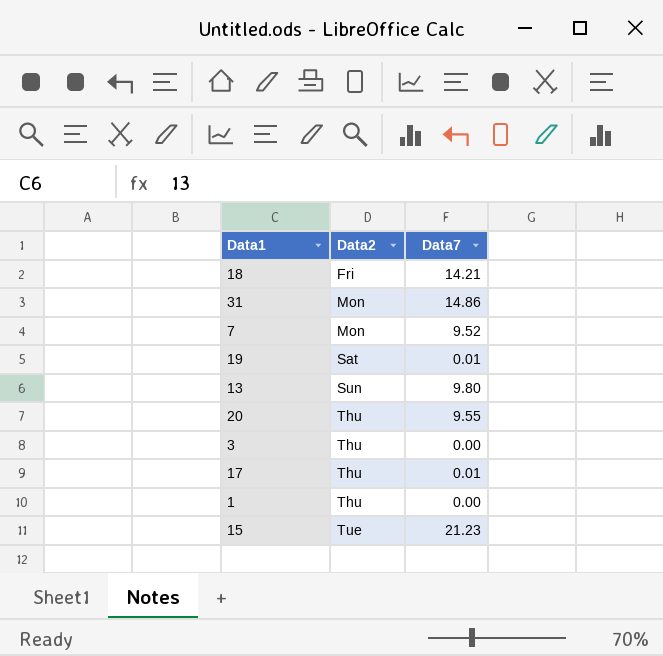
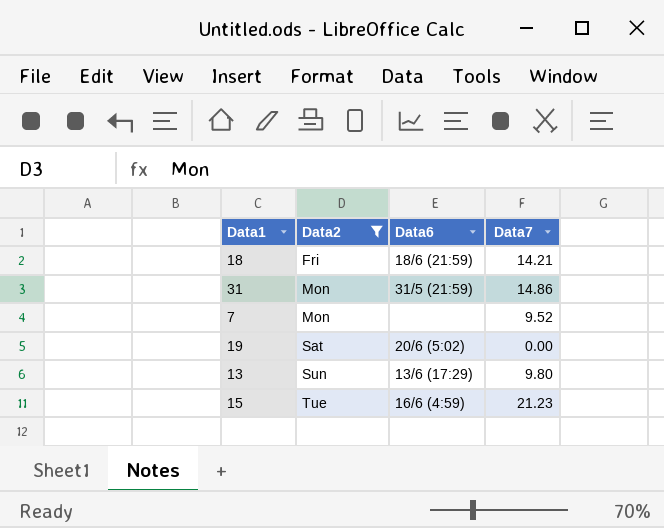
filter: none -> Data2 != Thu
column Data6 | position: none -> 3
19 | Data7: 0.01 -> 0.00

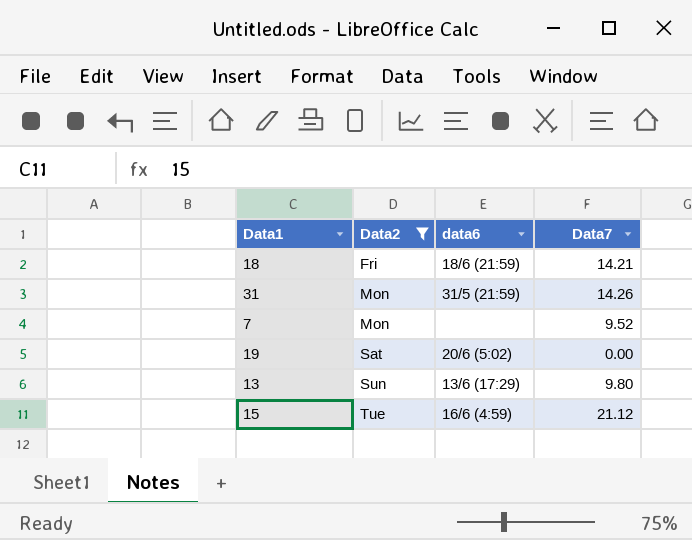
column name: Data6 -> data6
31 | Data7: 14.86 -> 14.26
15 | Data7: 21.23 -> 21.12

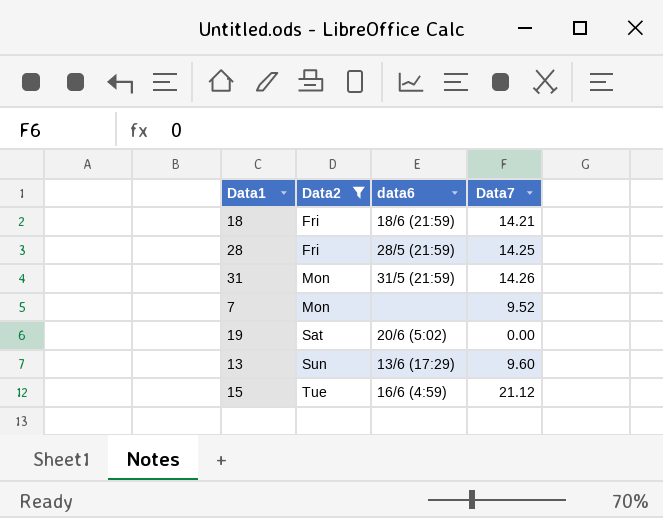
row 28: none -> Fri | 28/5 (21:59) | 14.25
13 | Data7: 9.80 -> 9.60

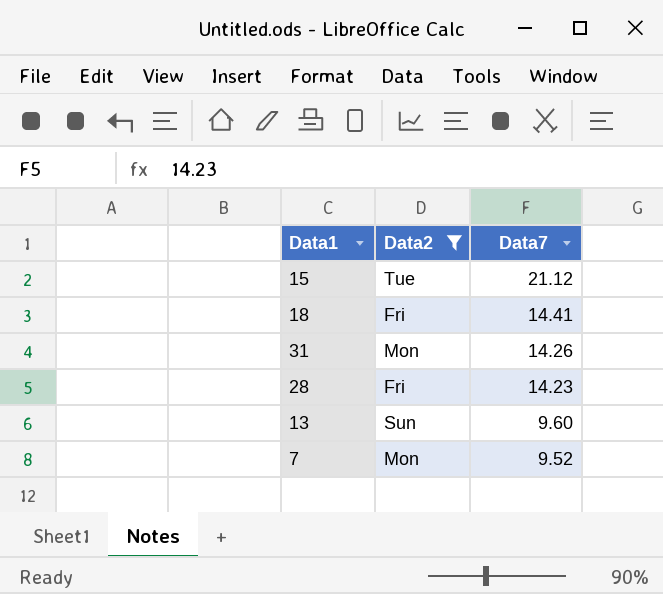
row order: Data2 ascending -> Data7 descending
column data6 | position: 3 -> none
row 19: Sat | 20/6 (5:02) | 0.00 -> none
18 | Data7: 14.21 -> 14.41
28 | Data7: 14.25 -> 14.23

